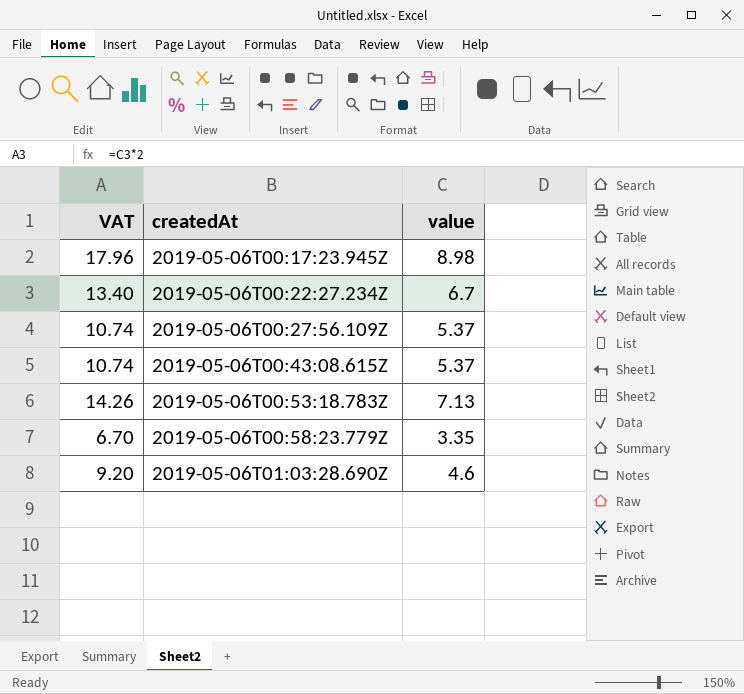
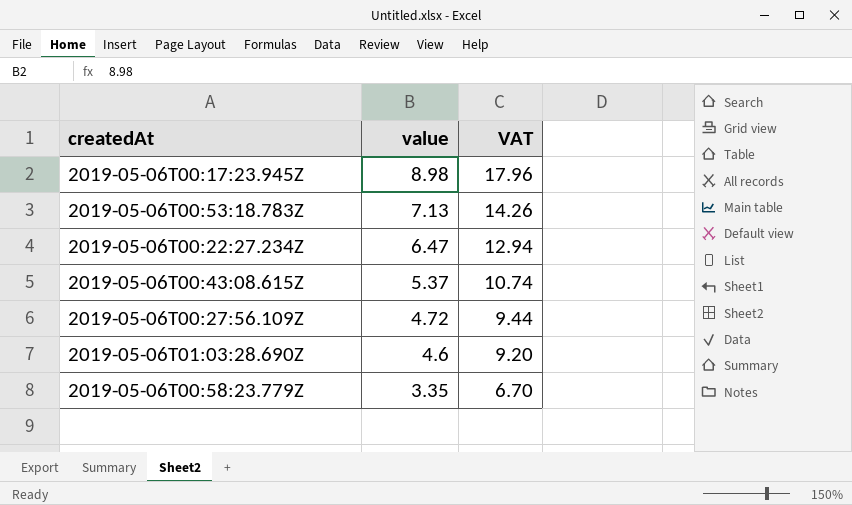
row order: createdAt ascending -> value descending
column VAT | position: 1 -> 3
2019-05-06T00:22:27.234Z | value: 6.7 -> 6.47
2019-05-06T00:22:27.234Z | VAT: 13.40 -> 12.94
2019-05-06T00:27:56.109Z | value: 5.37 -> 4.72
2019-05-06T00:27:56.109Z | VAT: 10.74 -> 9.44

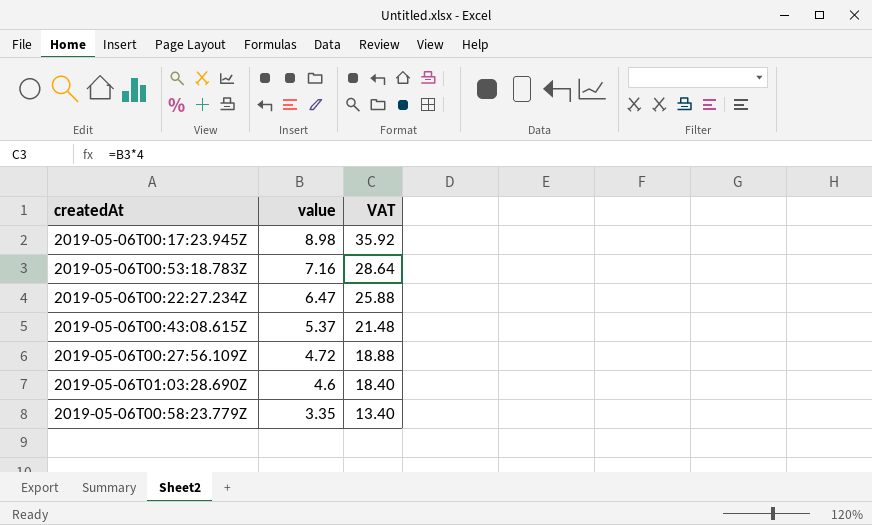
column VAT | formula: [value] * 2 -> [value] * 4
2019-05-06T00:53:18.783Z | value: 7.13 -> 7.16

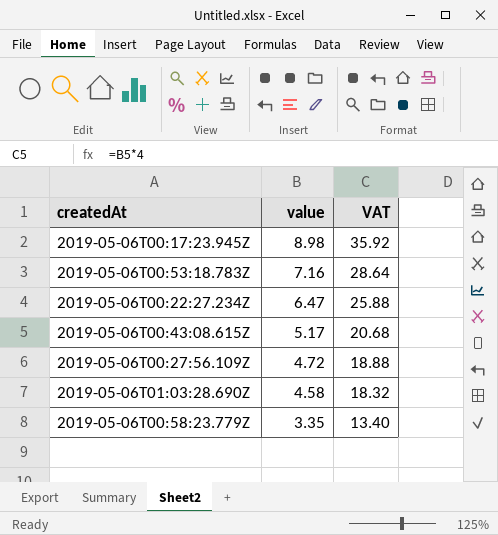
2019-05-06T00:43:08.615Z | value: 5.37 -> 5.17
2019-05-06T00:43:08.615Z | VAT: 21.48 -> 20.68
2019-05-06T01:03:28.690Z | value: 4.6 -> 4.58
2019-05-06T01:03:28.690Z | VAT: 18.40 -> 18.32

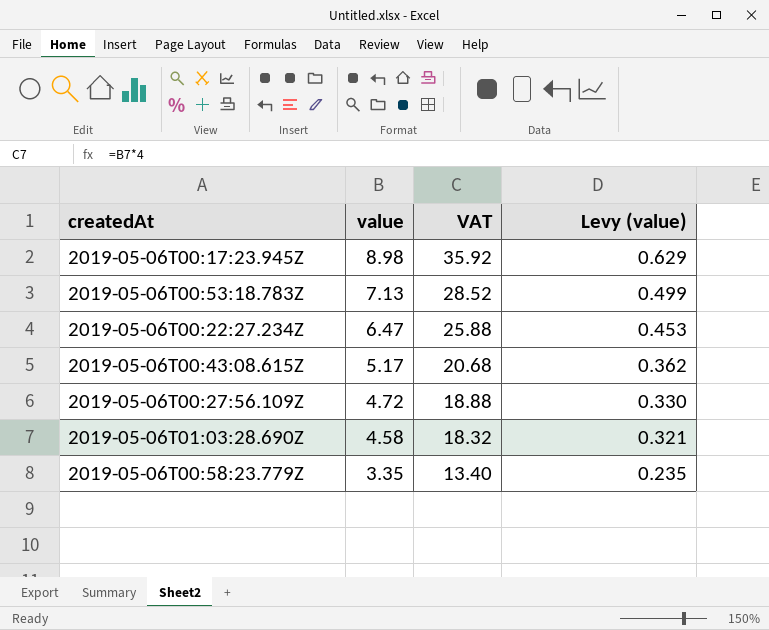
column Levy (value) | formula: none -> [value] * 0.07
2019-05-06T00:53:18.783Z | value: 7.16 -> 7.13
2019-05-06T00:53:18.783Z | VAT: 28.64 -> 28.52

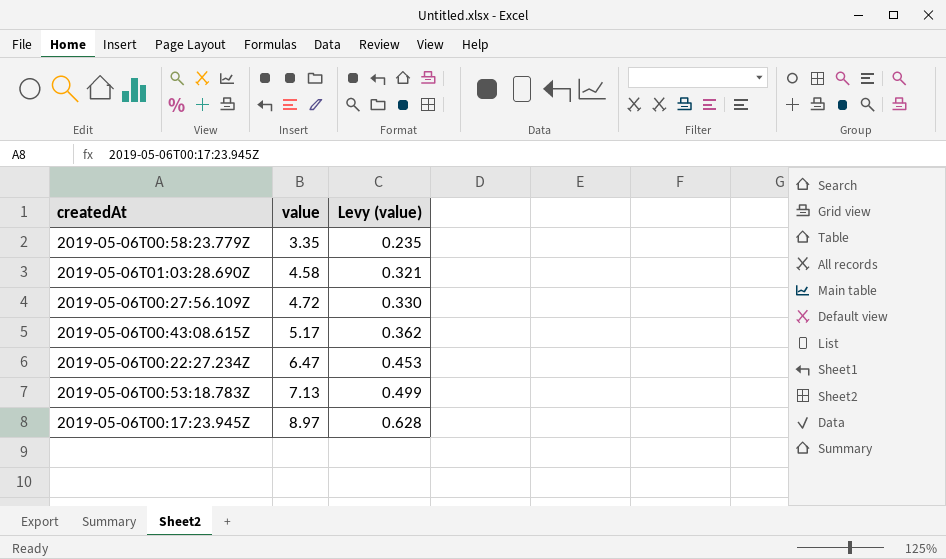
row order: value descending -> value ascending
column VAT | formula: [value] * 4 -> none
2019-05-06T00:17:23.945Z | value: 8.98 -> 8.97
2019-05-06T00:17:23.945Z | Levy (value): 0.629 -> 0.628

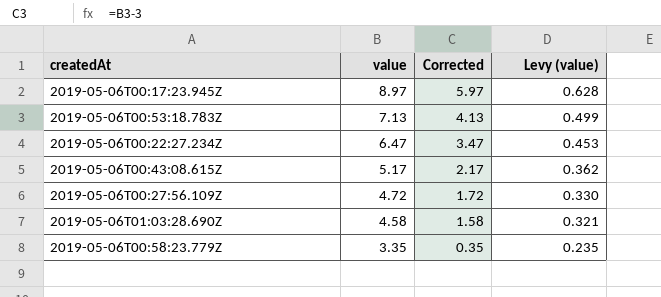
row order: value ascending -> value descending
column Corrected | formula: none -> [value] - 3

